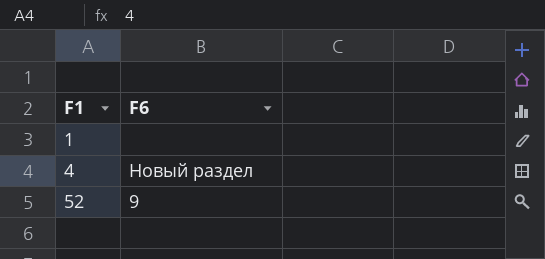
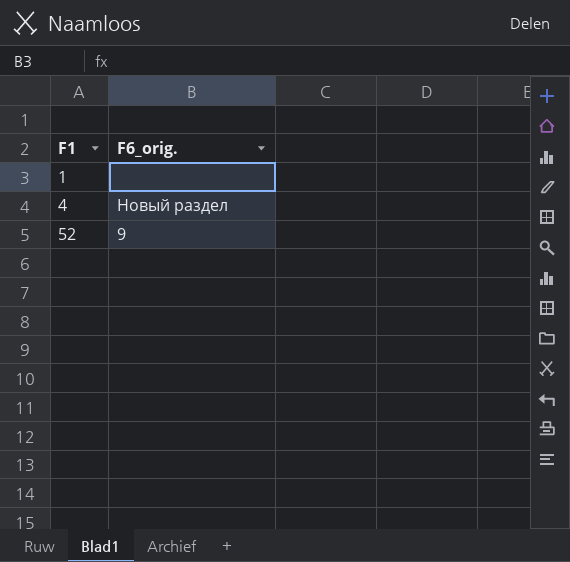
column name: F6 -> F6_orig.

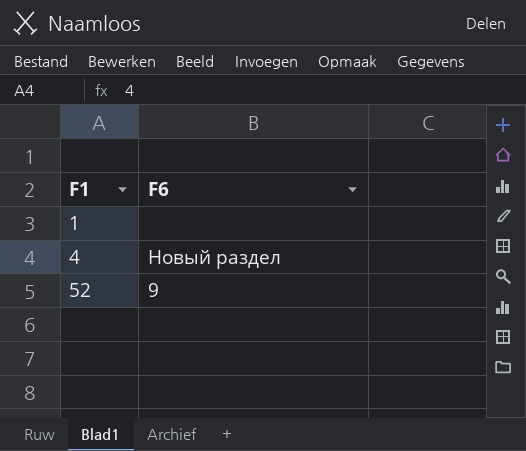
column name: F6_orig. -> F6

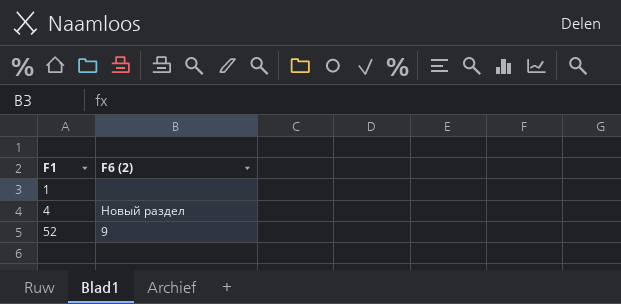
column name: F6 -> F6 (2)

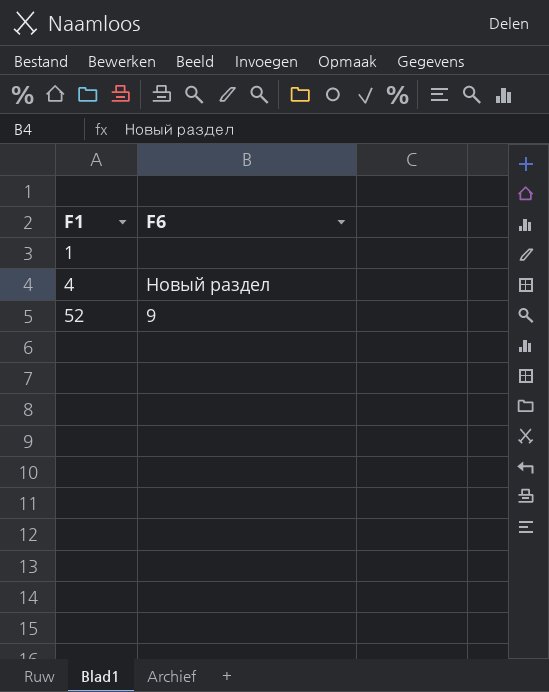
column name: F6 (2) -> F6

